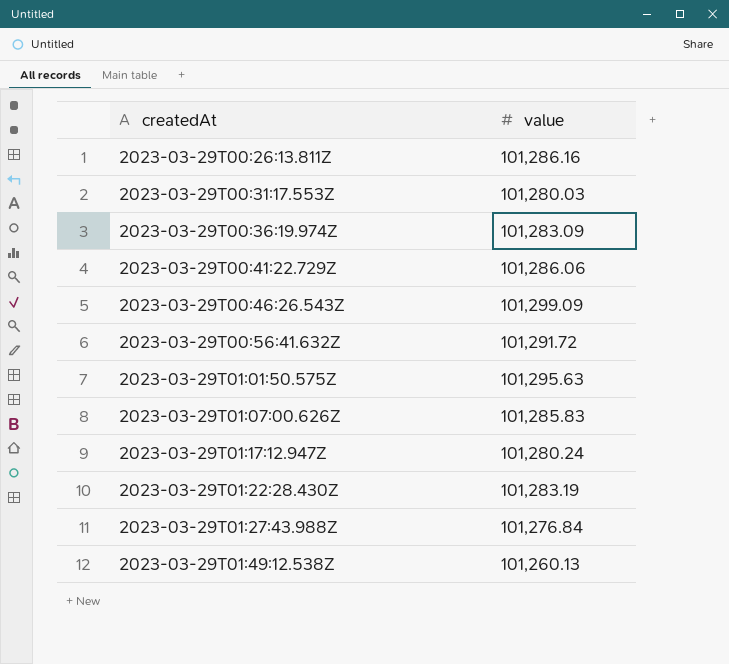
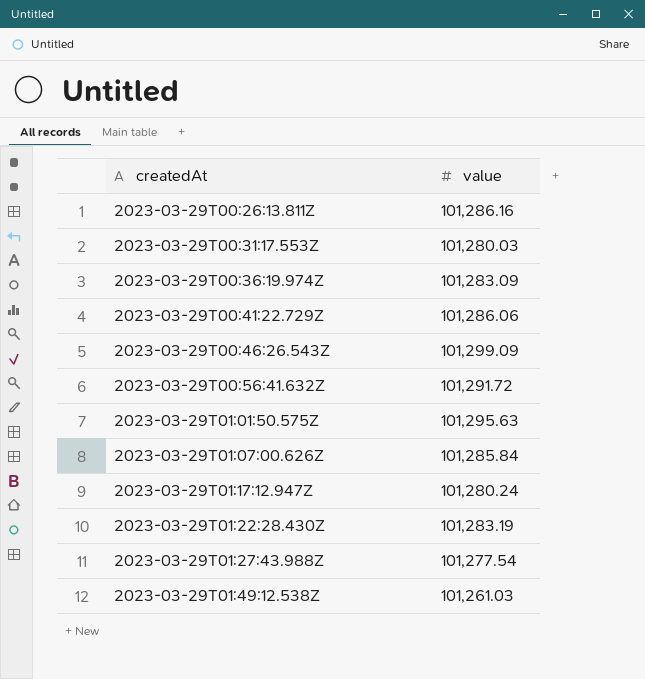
2023-03-29T01:07:00.626Z | value: 101,285.83 -> 101,285.84
2023-03-29T01:27:43.988Z | value: 101,276.84 -> 101,277.54
2023-03-29T01:49:12.538Z | value: 101,260.13 -> 101,261.03

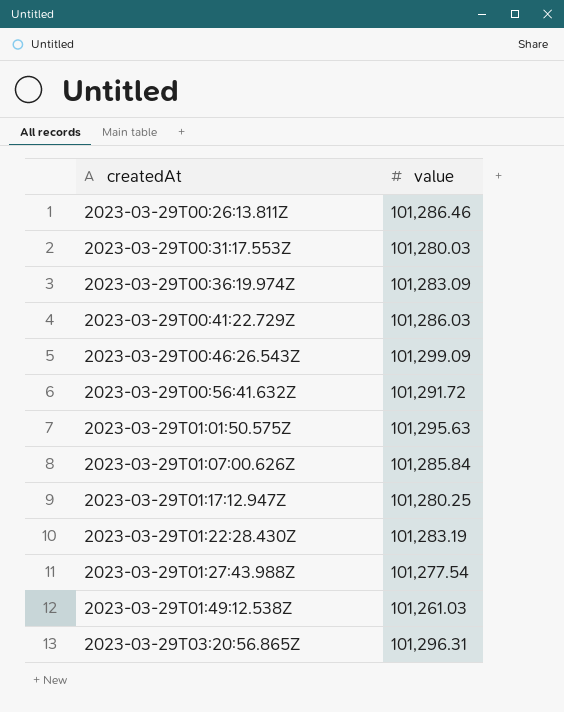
2023-03-29T00:26:13.811Z | value: 101,286.16 -> 101,286.46
2023-03-29T00:41:22.729Z | value: 101,286.06 -> 101,286.03
2023-03-29T01:17:12.947Z | value: 101,280.24 -> 101,280.25
row 2023-03-29T03:20:56.865Z: none -> 101,296.31

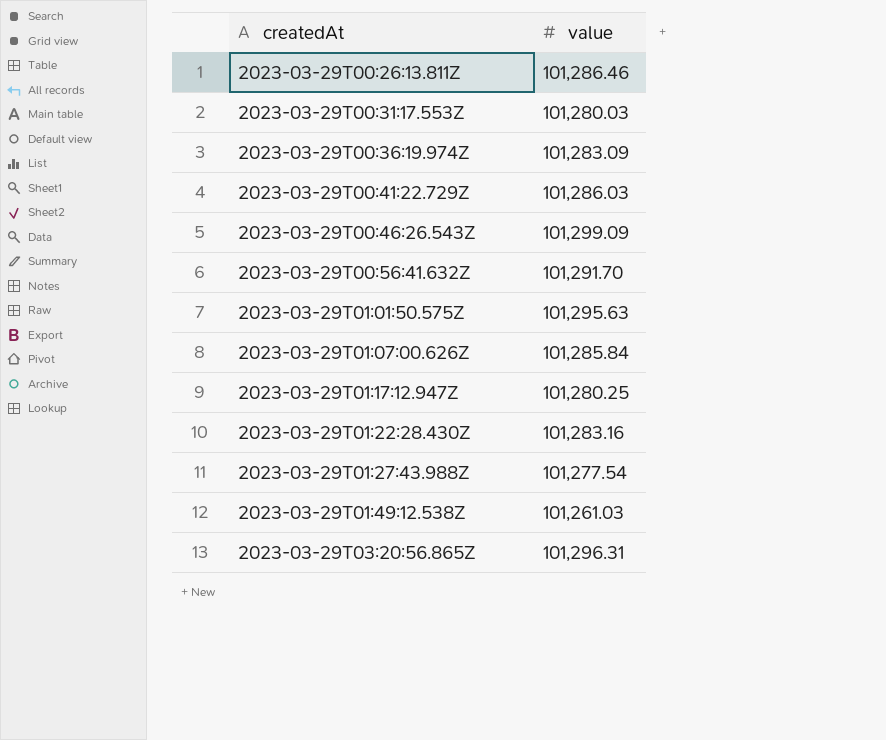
2023-03-29T00:56:41.632Z | value: 101,291.72 -> 101,291.70
2023-03-29T01:22:28.430Z | value: 101,283.19 -> 101,283.16

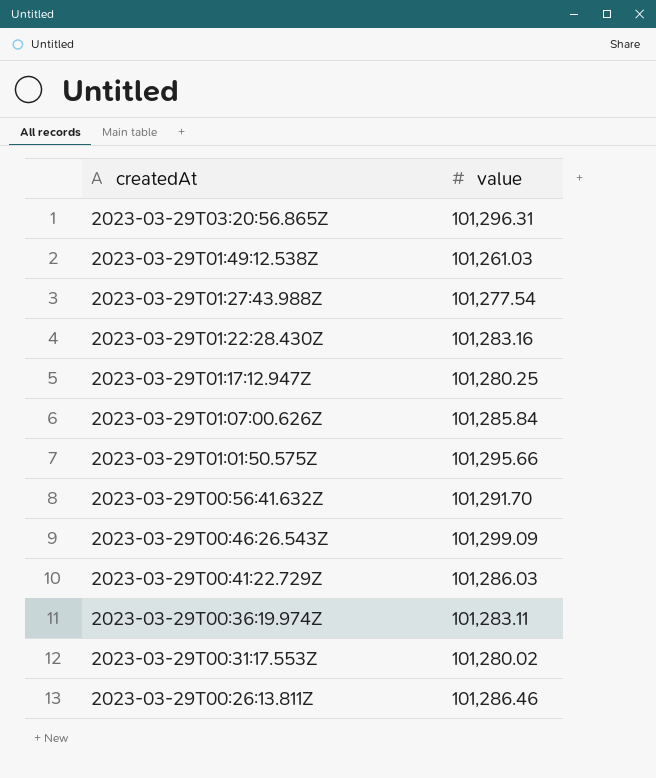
row order: createdAt ascending -> createdAt descending
2023-03-29T01:01:50.575Z | value: 101,295.63 -> 101,295.66
2023-03-29T00:36:19.974Z | value: 101,283.09 -> 101,283.11
2023-03-29T00:31:17.553Z | value: 101,280.03 -> 101,280.02

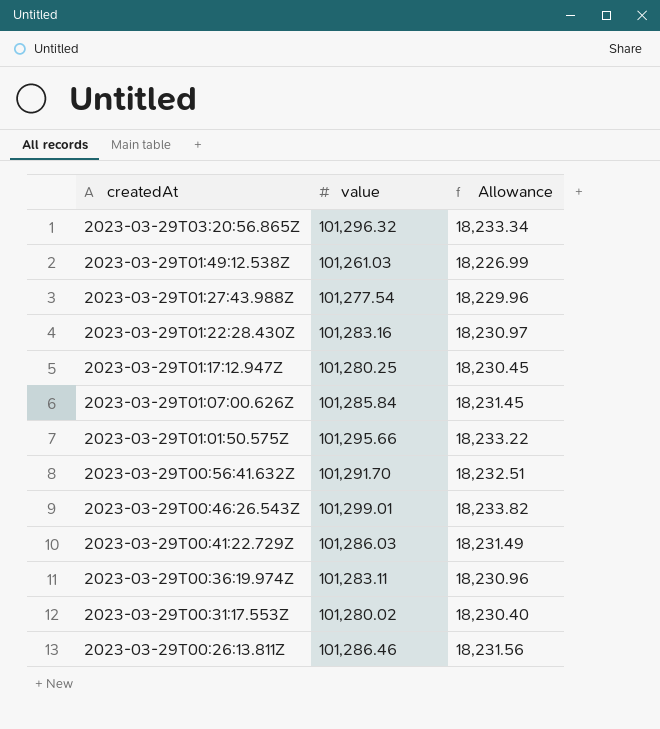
column Allowance | formula: none -> [value] * 0.18
2023-03-29T03:20:56.865Z | value: 101,296.31 -> 101,296.32
2023-03-29T00:46:26.543Z | value: 101,299.09 -> 101,299.01

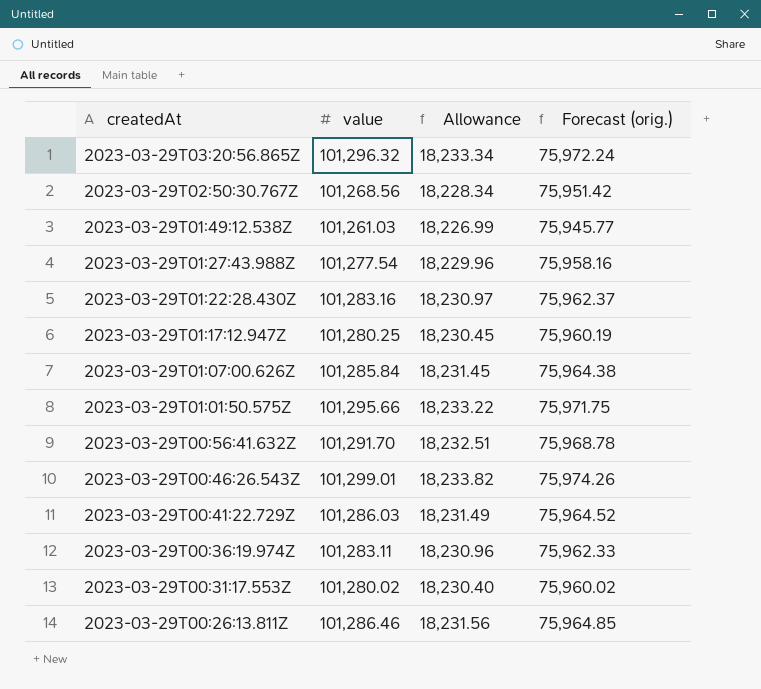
column Forecast (orig.) | formula: none -> [value] * 0.75
row 2023-03-29T02:50:30.767Z: none -> 101,268.56 | 18,228.34 | 75,951.42

